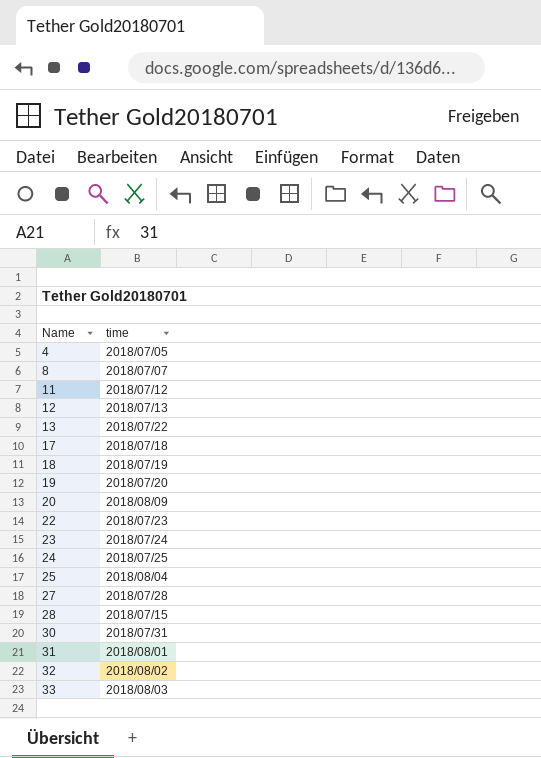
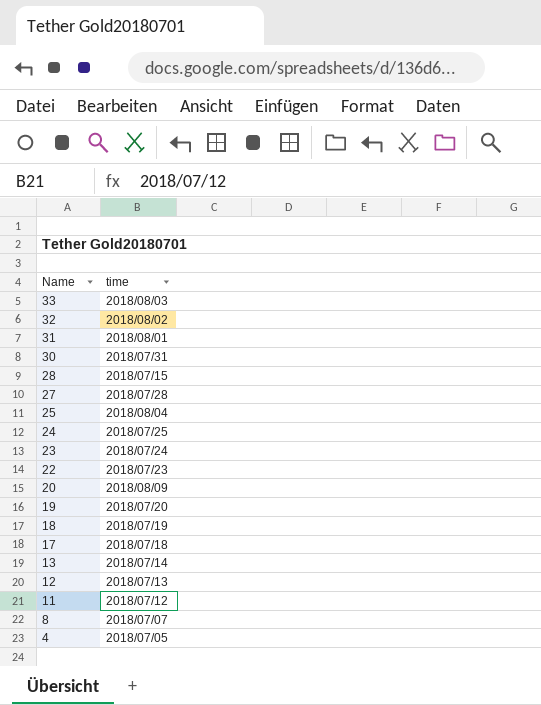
row order: Name ascending -> Name descending
13 | time: 2018/07/22 -> 2018/07/14

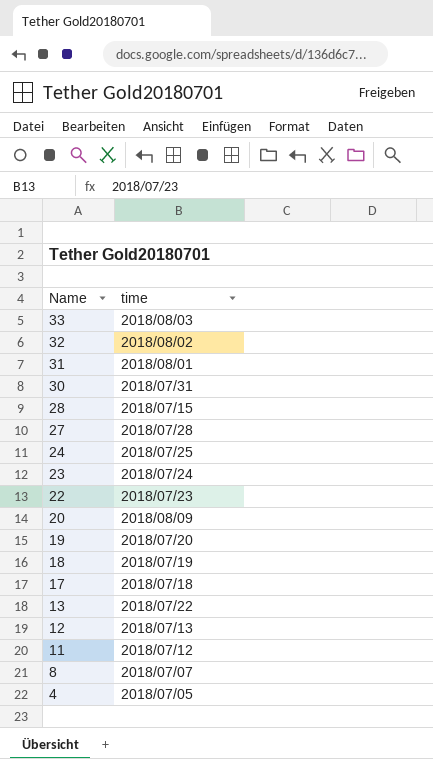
row 25: 2018/08/04 -> none
13 | time: 2018/07/14 -> 2018/07/22

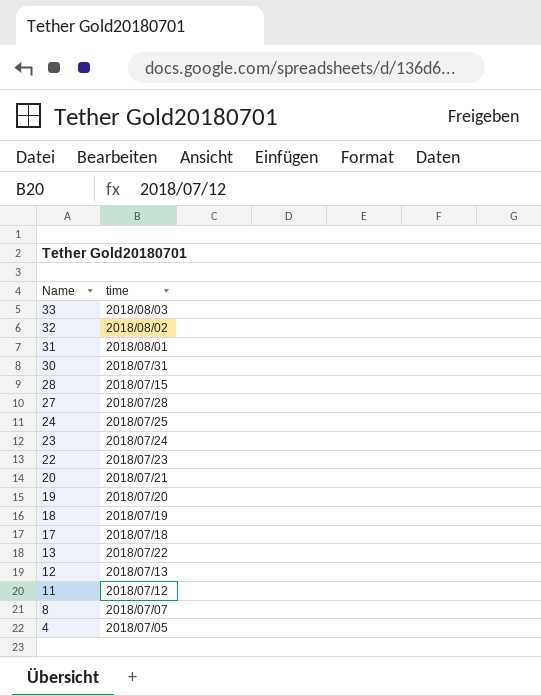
20 | time: 2018/08/09 -> 2018/07/21

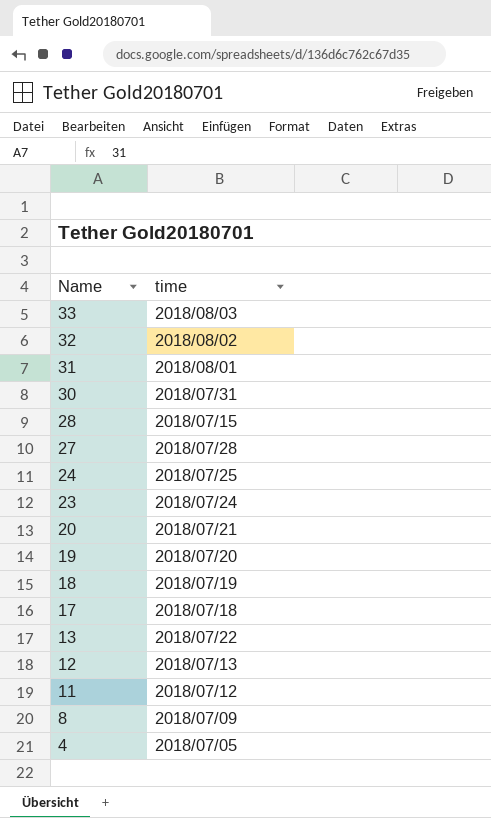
row 22: 2018/07/23 -> none
8 | time: 2018/07/07 -> 2018/07/09

